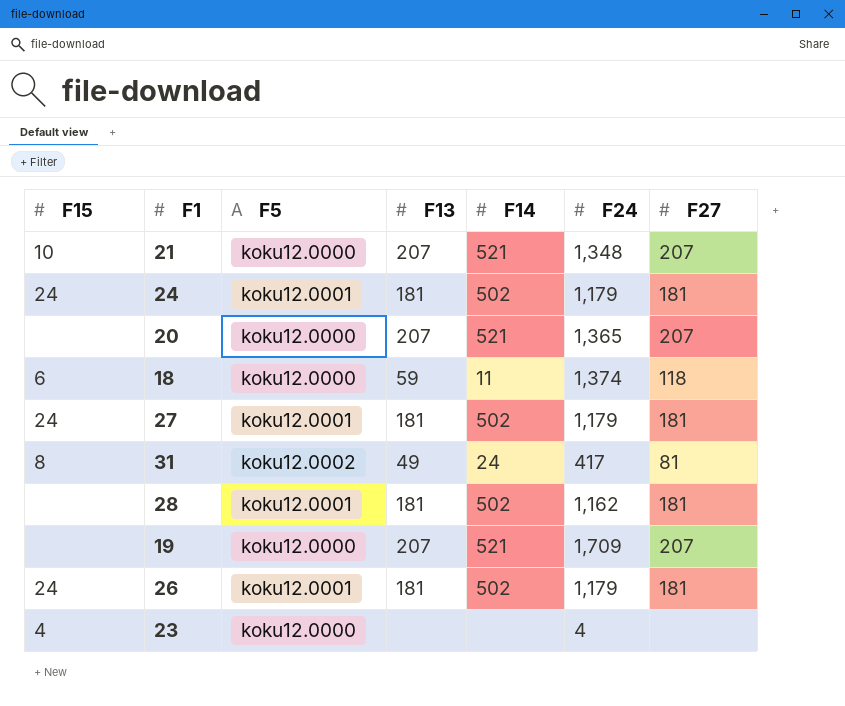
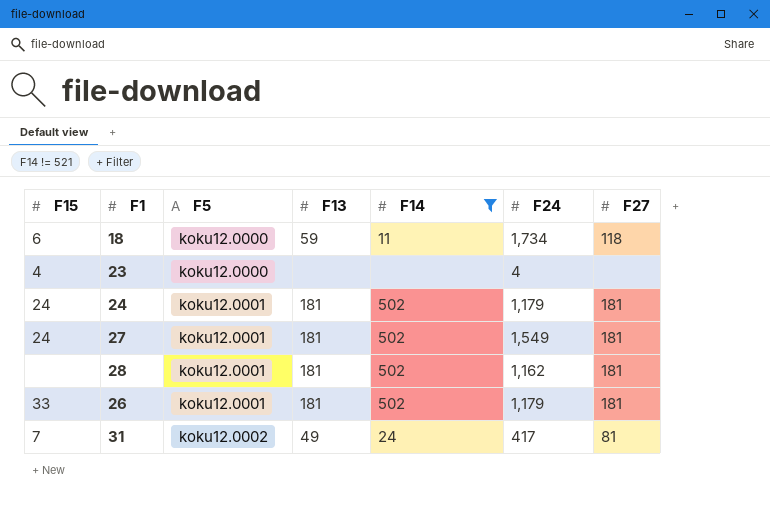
filter: none -> F14 != 521
row order: none -> F5 ascending
18 | F24: 1,374 -> 1,734
27 | F24: 1,179 -> 1,549
26 | F15: 24 -> 33
31 | F15: 8 -> 7

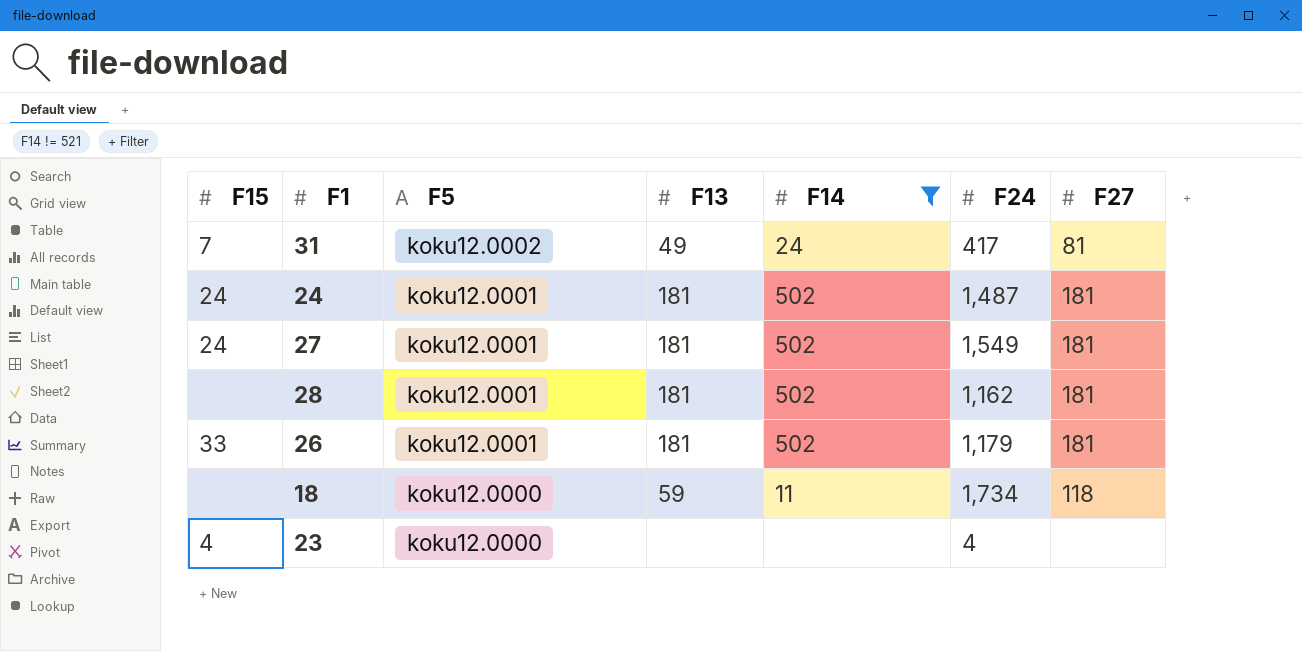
row order: F5 ascending -> F5 descending
24 | F24: 1,179 -> 1,487
18 | F15: 6 -> none

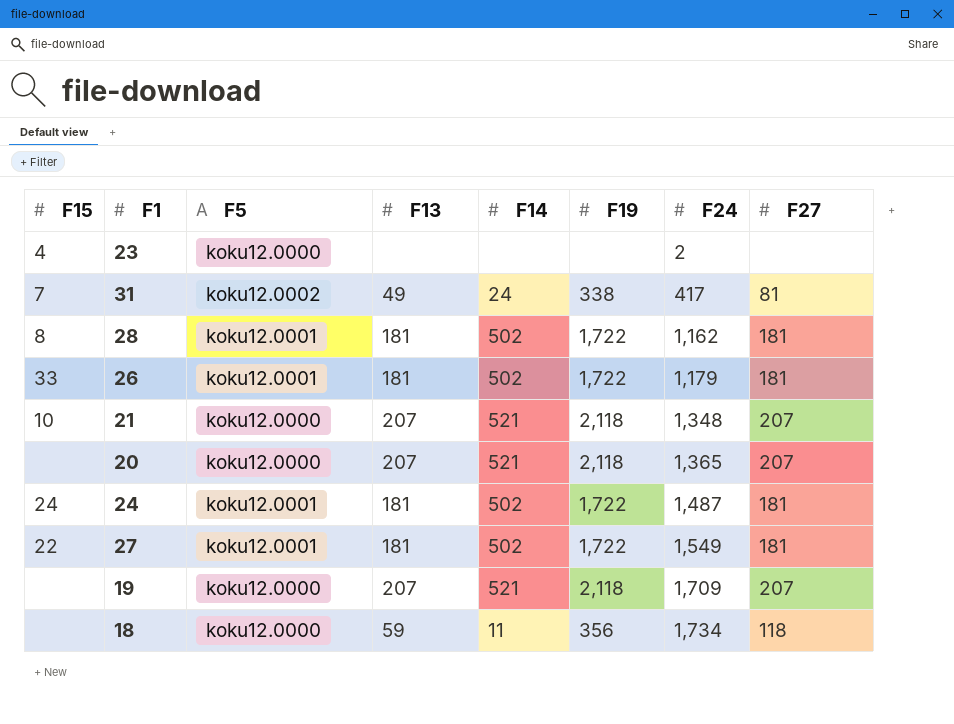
filter: F14 != 521 -> none
row order: F5 descending -> F24 ascending
column F19 | position: none -> 6
23 | F24: 4 -> 2
28 | F15: none -> 8
27 | F15: 24 -> 22

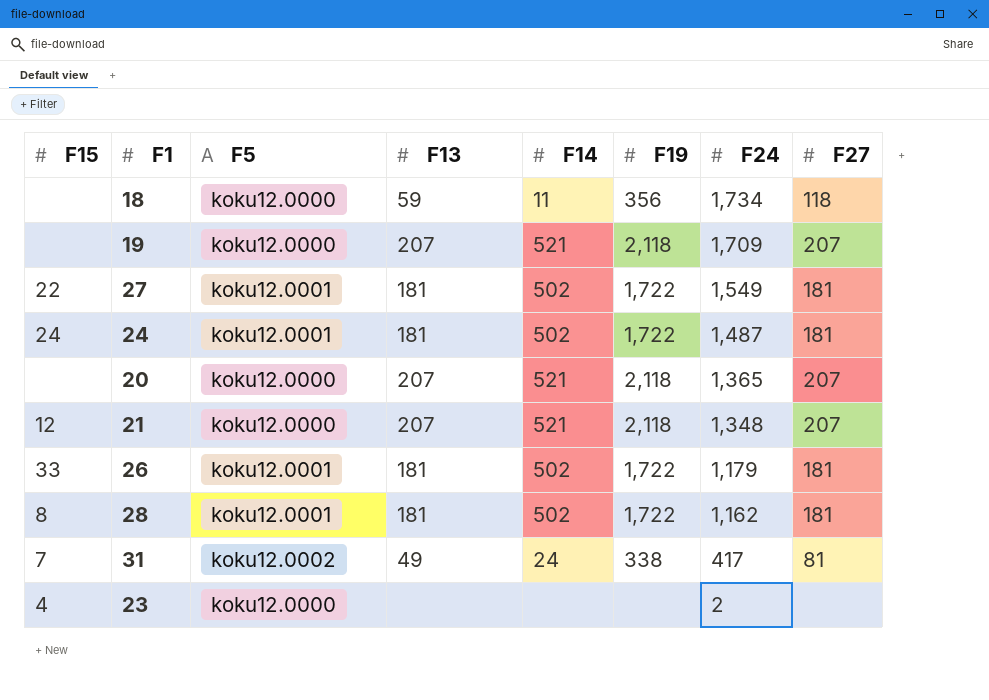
row order: F24 ascending -> F24 descending
21 | F15: 10 -> 12

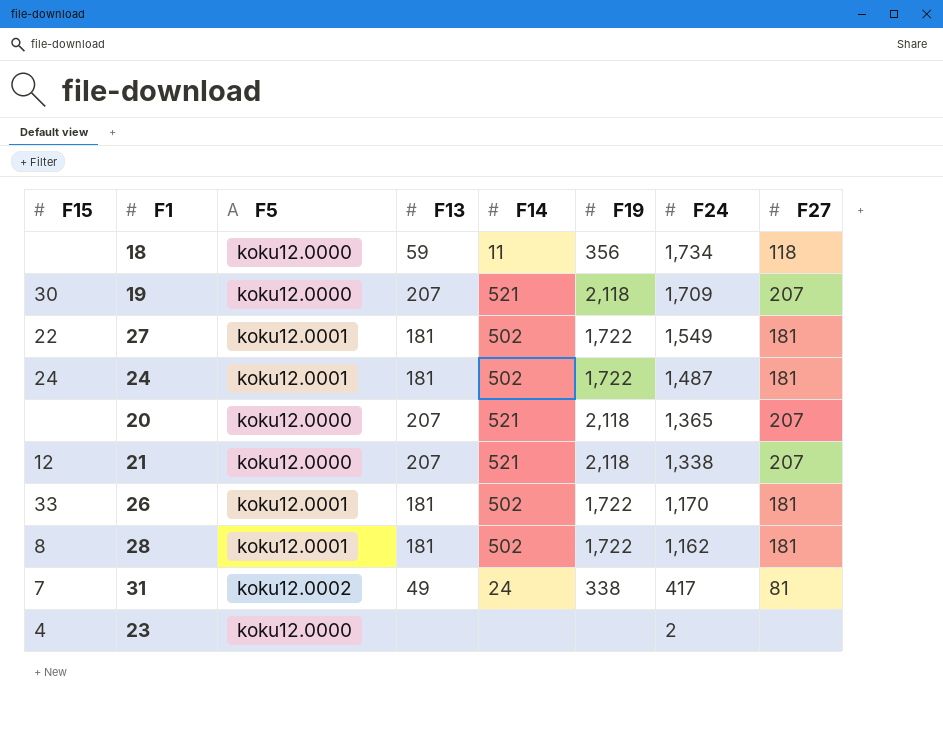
19 | F15: none -> 30
21 | F24: 1,348 -> 1,338
26 | F24: 1,179 -> 1,170

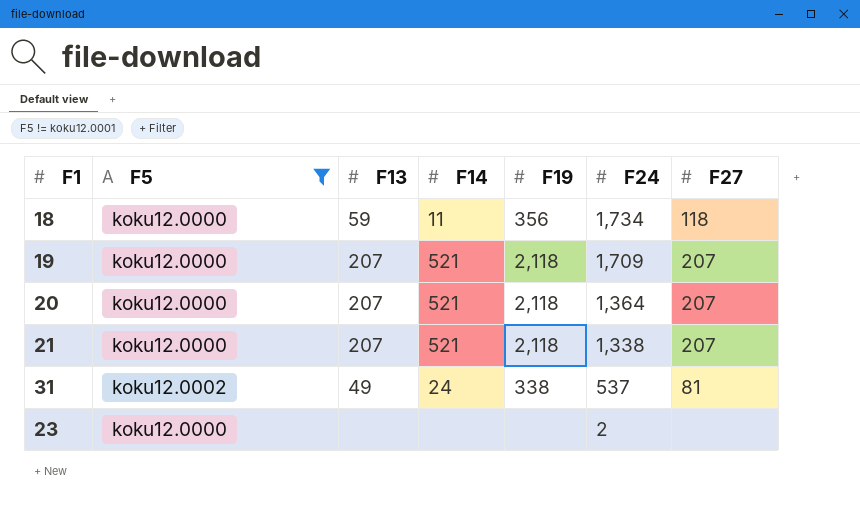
filter: none -> F5 != koku12.0001
column F15 | position: 1 -> none
20 | F24: 1,365 -> 1,364
31 | F24: 417 -> 537

